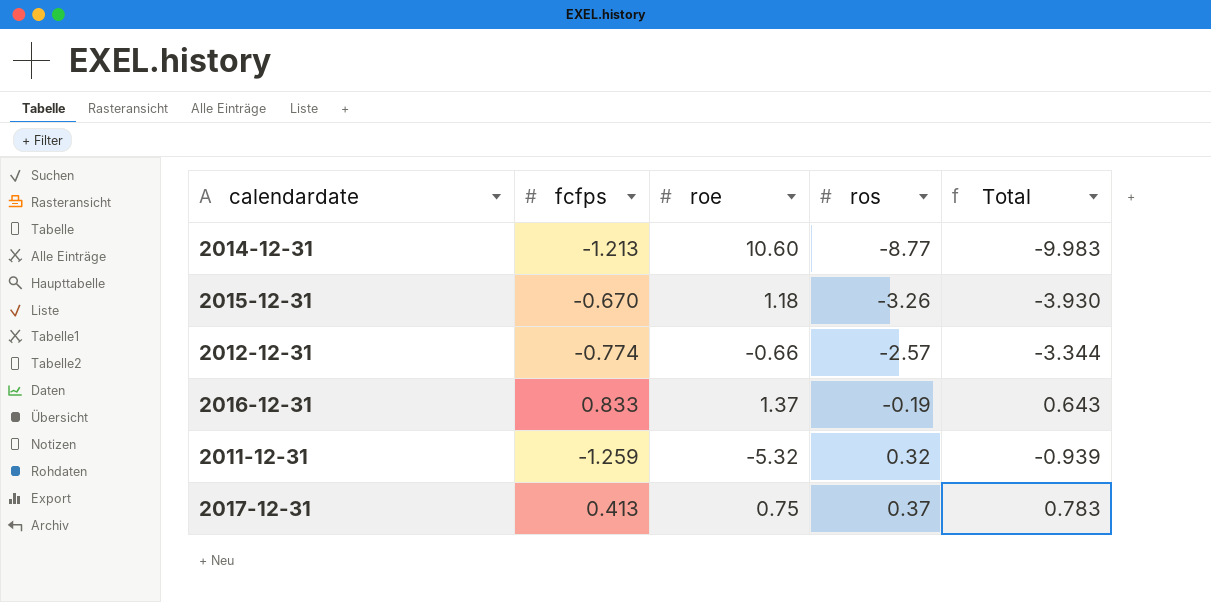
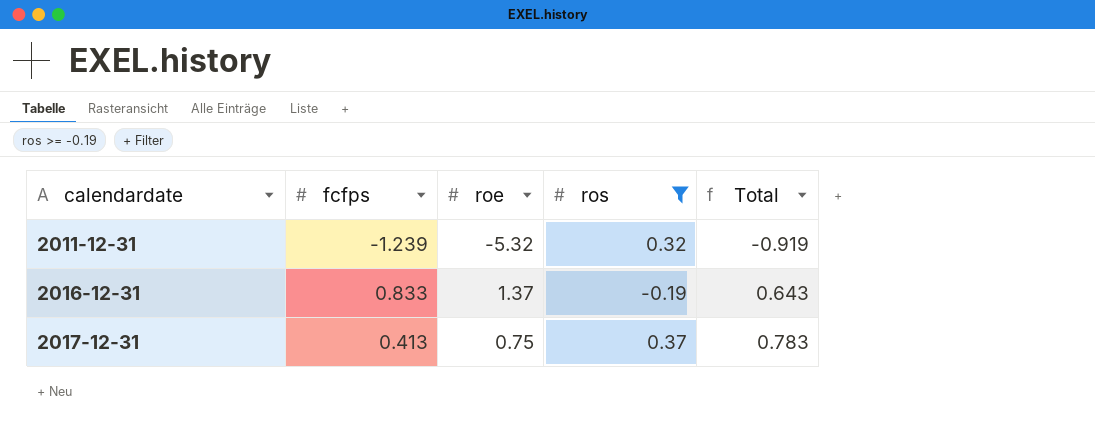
filter: none -> ros >= -0.19
row order: ros ascending -> calendardate ascending
2011-12-31 | fcfps: -1.259 -> -1.239
2011-12-31 | Total: -0.939 -> -0.919

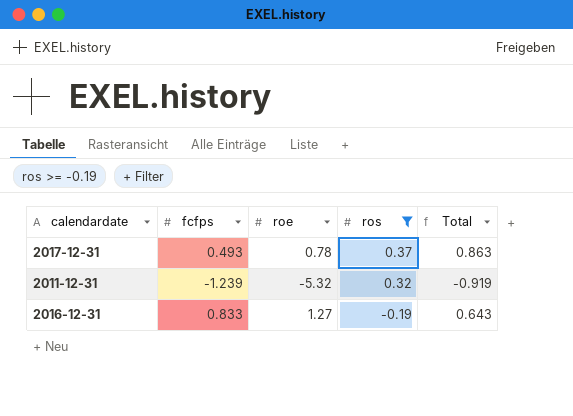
row order: calendardate ascending -> ros descending
2017-12-31 | fcfps: 0.413 -> 0.493
2017-12-31 | roe: 0.75 -> 0.78
2017-12-31 | Total: 0.783 -> 0.863
2016-12-31 | roe: 1.37 -> 1.27

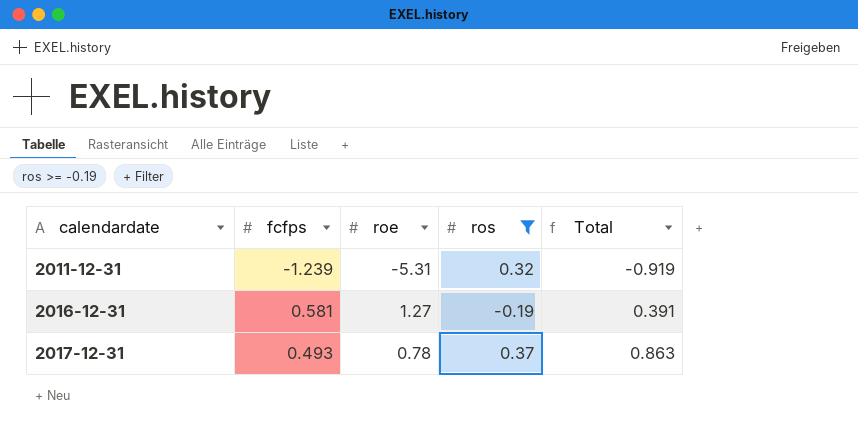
row order: ros descending -> calendardate ascending
2011-12-31 | roe: -5.32 -> -5.31
2016-12-31 | fcfps: 0.833 -> 0.581
2016-12-31 | Total: 0.643 -> 0.391

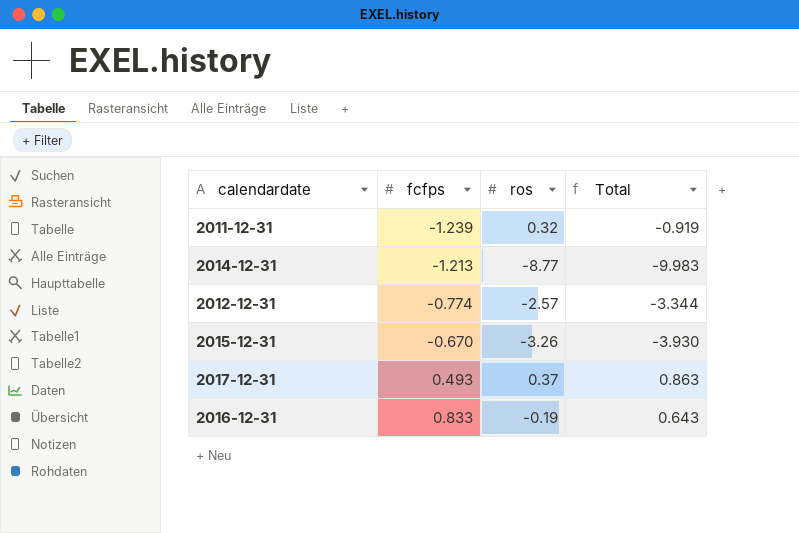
filter: ros >= -0.19 -> none
row order: calendardate ascending -> fcfps ascending
column roe | position: 3 -> none
2016-12-31 | fcfps: 0.581 -> 0.833
2016-12-31 | Total: 0.391 -> 0.643

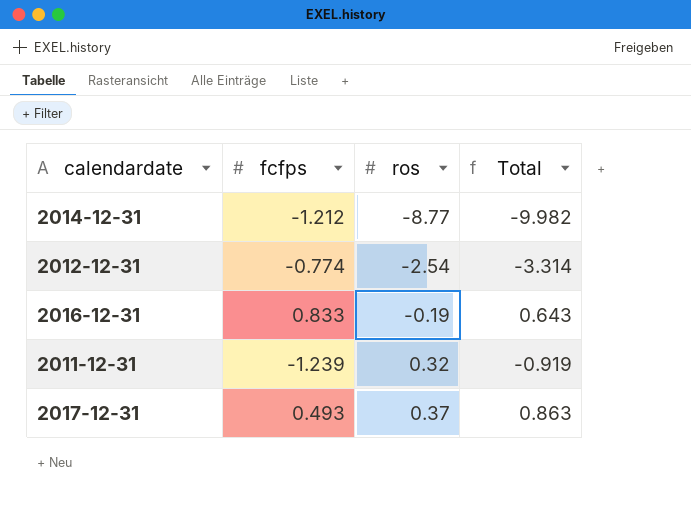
row order: fcfps ascending -> ros ascending
row 2015-12-31: -0.670 | -3.26 | -3.930 -> none
2014-12-31 | fcfps: -1.213 -> -1.212
2014-12-31 | Total: -9.983 -> -9.982
2012-12-31 | ros: -2.57 -> -2.54
2012-12-31 | Total: -3.344 -> -3.314

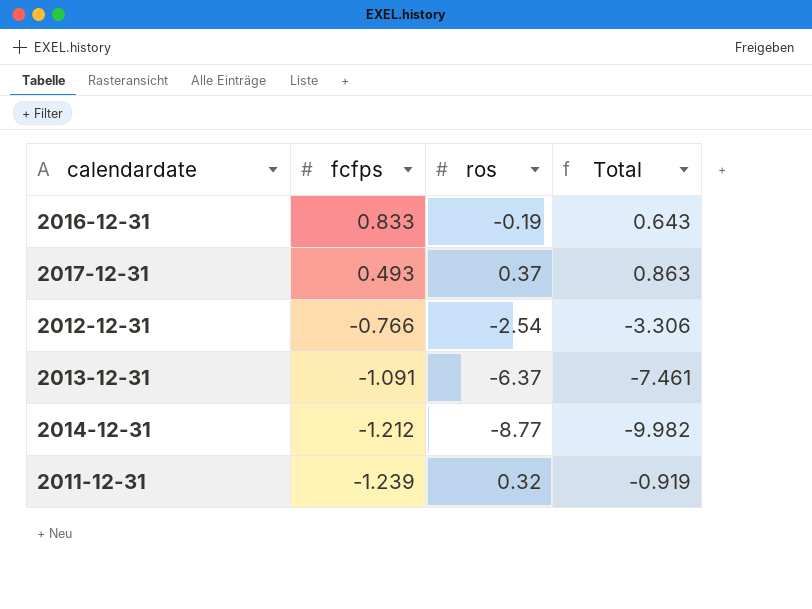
row order: ros ascending -> fcfps descending
2012-12-31 | fcfps: -0.774 -> -0.766
2012-12-31 | Total: -3.314 -> -3.306
row 2013-12-31: none -> -1.091 | -6.37 | -7.461

